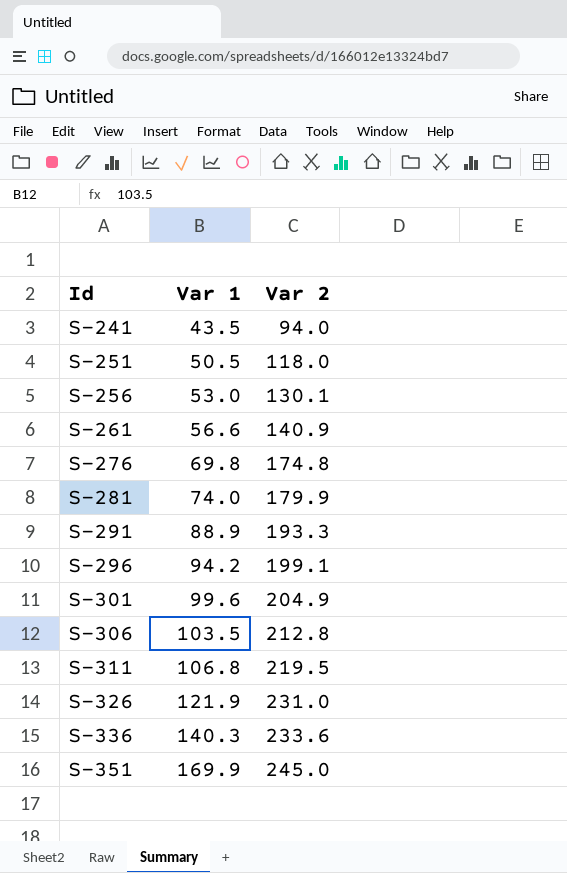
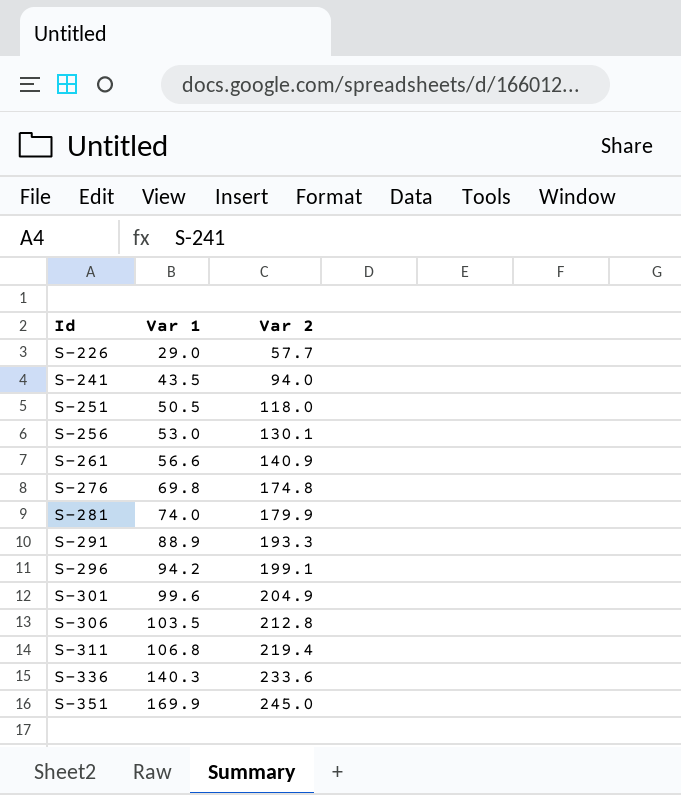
row S-326: 121.9 | 231.0 -> none
row S-226: none -> 29.0 | 57.7
S-311 | Var 2: 219.5 -> 219.4

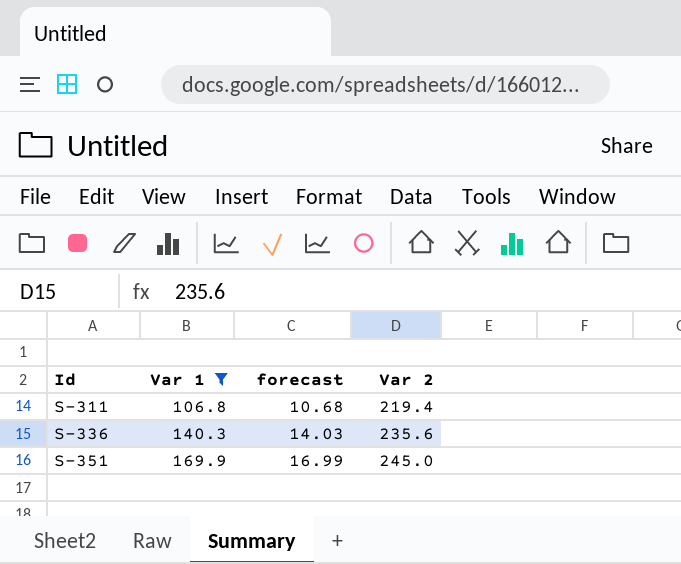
filter: none -> Var 1 >= 106.8
column forecast | formula: none -> [Var 1] * 0.1
S-336 | Var 2: 233.6 -> 235.6

